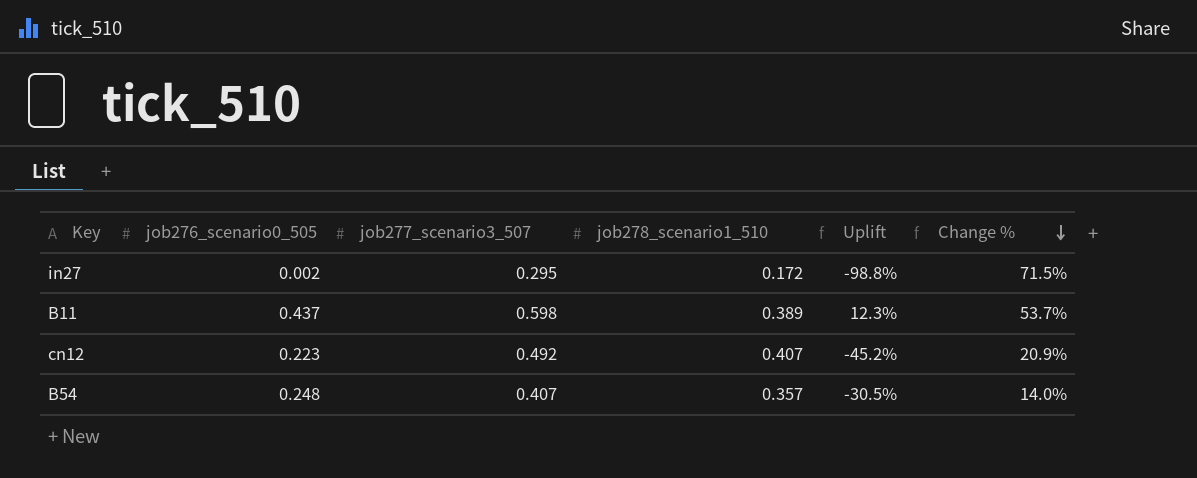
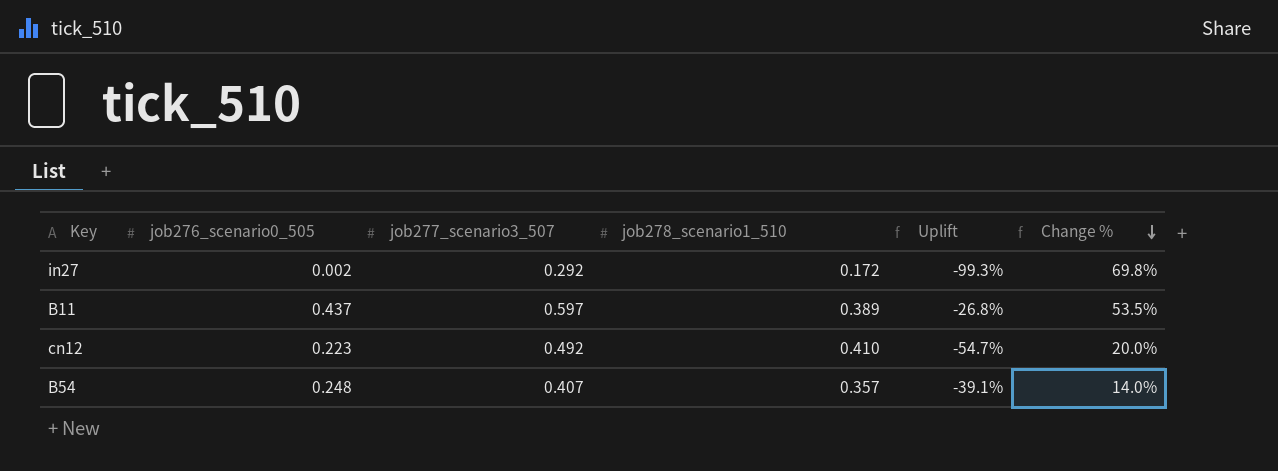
column Uplift | formula: ([job276_scenario0_505] - [job278_scenario1_510]) / [job278_scenario1_510] -> ([job276_scenario0_505] - [job277_scenario3_507]) / [job277_scenario3_507]
in27 | job277_scenario3_507: 0.295 -> 0.292
in27 | Change %: 71.5% -> 69.8%
B11 | job277_scenario3_507: 0.598 -> 0.597
B11 | Change %: 53.7% -> 53.5%
cn12 | job278_scenario1_510: 0.407 -> 0.410
cn12 | Change %: 20.9% -> 20.0%

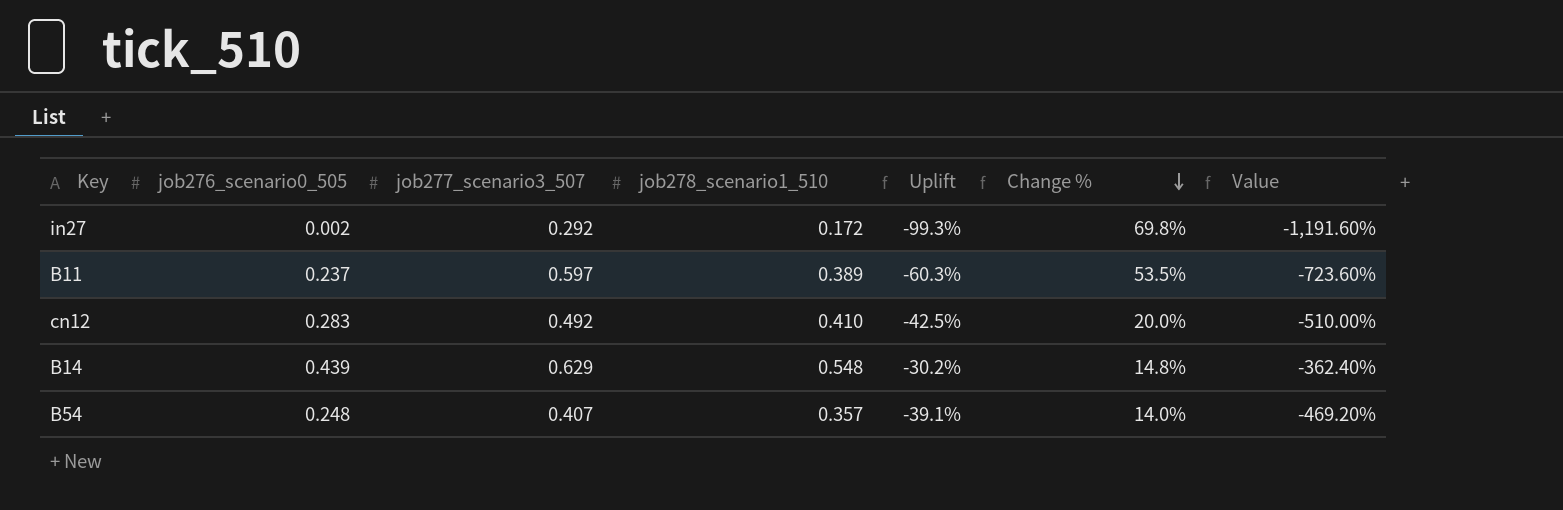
column Value | formula: none -> [Uplift] * 12
B11 | job276_scenario0_505: 0.437 -> 0.237
B11 | Uplift: -26.8% -> -60.3%
cn12 | job276_scenario0_505: 0.223 -> 0.283
cn12 | Uplift: -54.7% -> -42.5%
row B14: none -> 0.439 | 0.629 | 0.548 | -30.2% | 14.8% | -362.40%

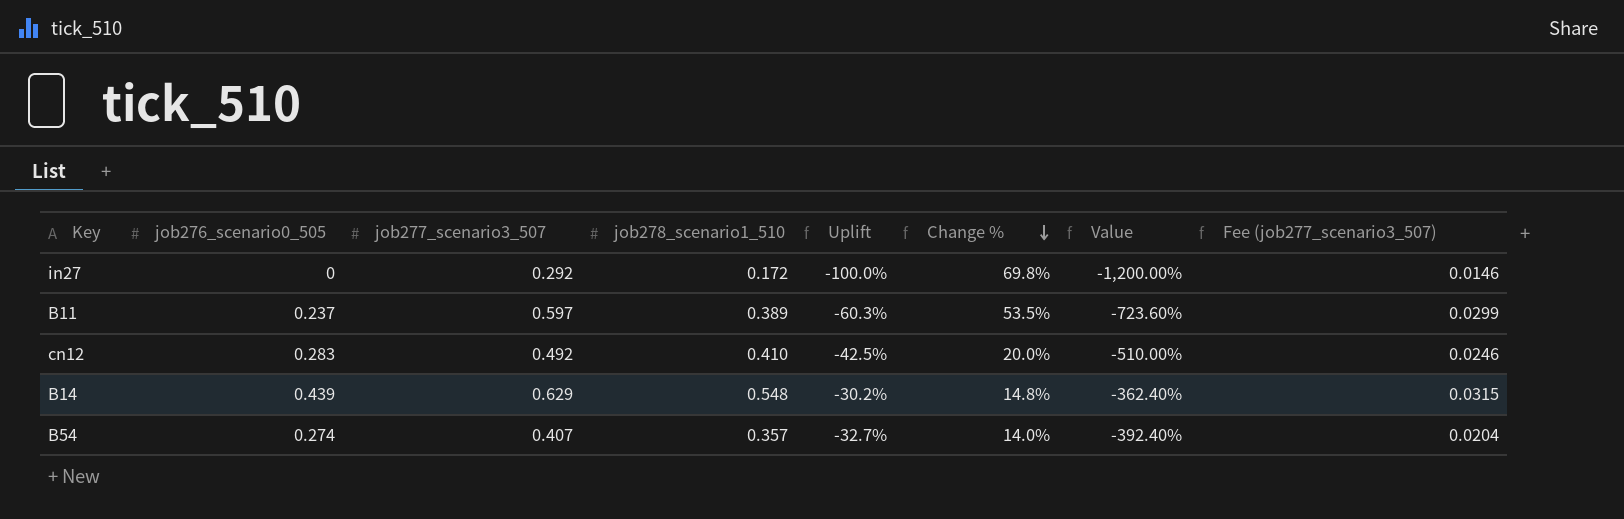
column Fee (job277_scenario3_507) | formula: none -> [job277_scenario3_507] * 0.05
in27 | job276_scenario0_505: 0.002 -> 0
in27 | Uplift: -99.3% -> -100.0%
in27 | Value: -1,191.60% -> -1,200.00%
B54 | job276_scenario0_505: 0.248 -> 0.274
B54 | Uplift: -39.1% -> -32.7%
B54 | Value: -469.20% -> -392.40%

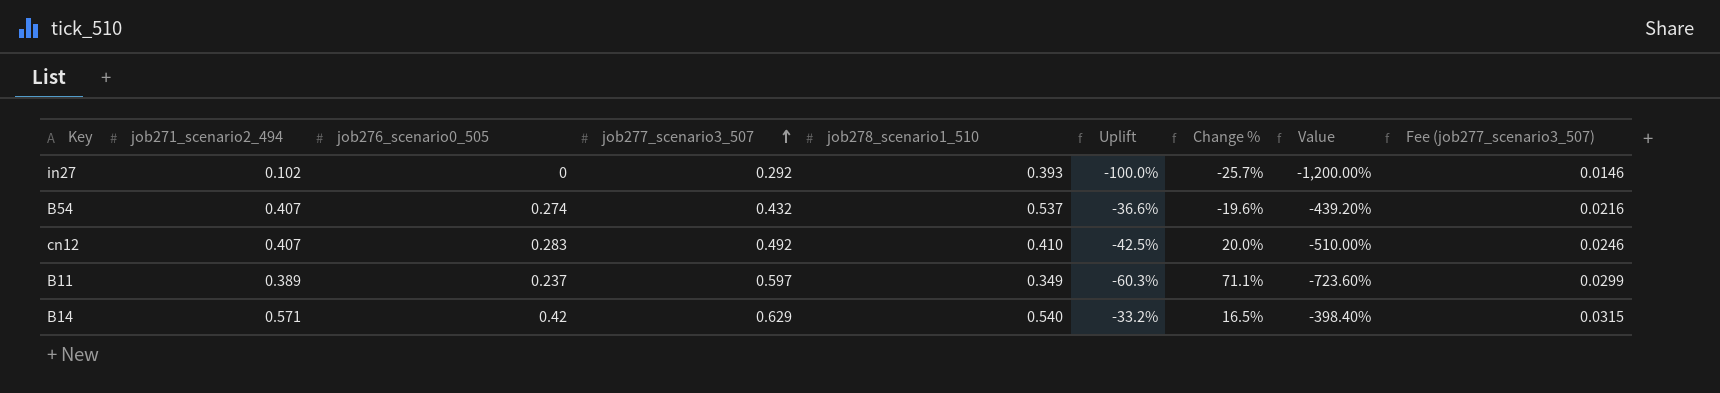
row order: Change % descending -> job277_scenario3_507 ascending
column job271_scenario2_494 | position: none -> 2
in27 | job278_scenario1_510: 0.172 -> 0.393
in27 | Change %: 69.8% -> -25.7%
B54 | job277_scenario3_507: 0.407 -> 0.432
B54 | job278_scenario1_510: 0.357 -> 0.537
B54 | Uplift: -32.7% -> -36.6%
B54 | Change %: 14.0% -> -19.6%
B54 | Value: -392.40% -> -439.20%
B54 | Fee (job277_scenario3_507): 0.0204 -> 0.0216
B11 | job278_scenario1_510: 0.389 -> 0.349
B11 | Change %: 53.5% -> 71.1%
B14 | job276_scenario0_505: 0.439 -> 0.42
B14 | job278_scenario1_510: 0.548 -> 0.540
B14 | Uplift: -30.2% -> -33.2%
B14 | Change %: 14.8% -> 16.5%
B14 | Value: -362.40% -> -398.40%

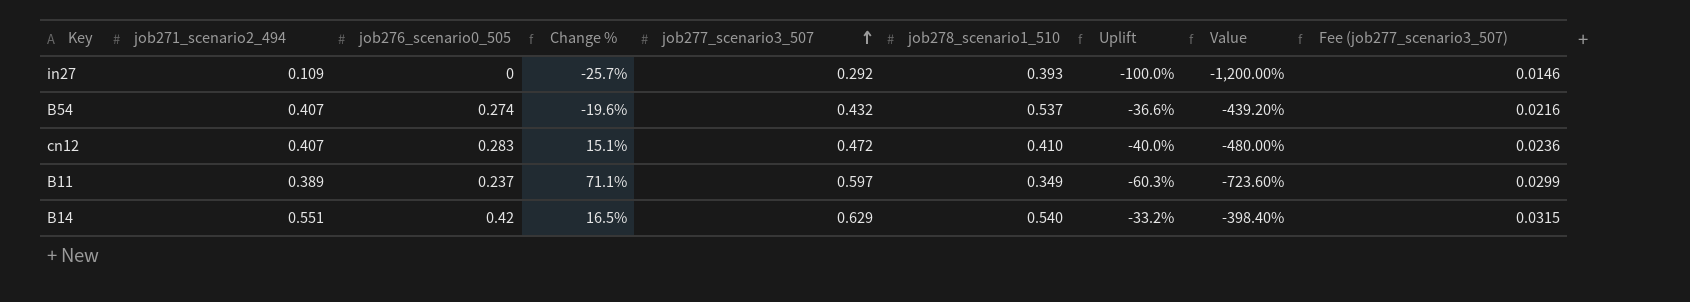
column Change % | position: 7 -> 4
in27 | job271_scenario2_494: 0.102 -> 0.109
cn12 | Change %: 20.0% -> 15.1%
cn12 | job277_scenario3_507: 0.492 -> 0.472
cn12 | Uplift: -42.5% -> -40.0%
cn12 | Value: -510.00% -> -480.00%
cn12 | Fee (job277_scenario3_507): 0.0246 -> 0.0236
B14 | job271_scenario2_494: 0.571 -> 0.551

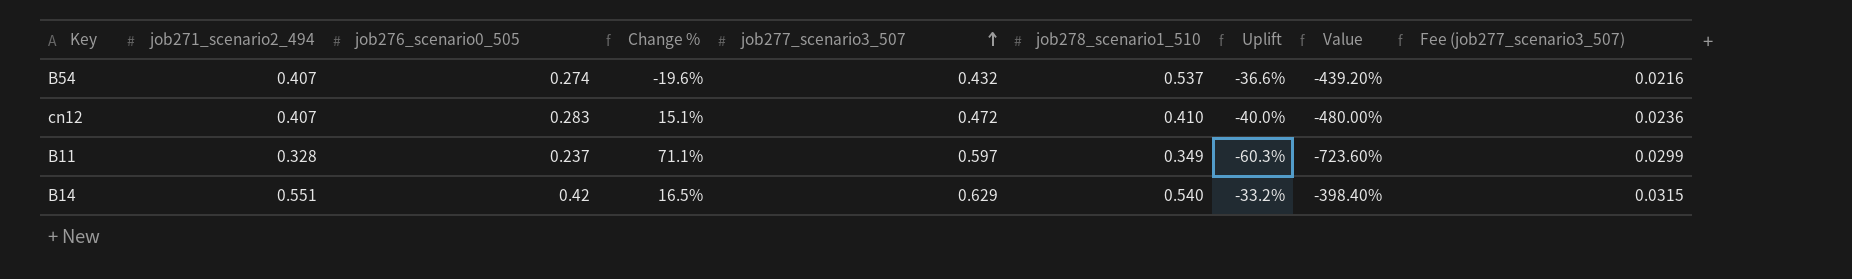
row in27: 0.109 | 0 | -25.7% | 0.292 | 0.393 | -100.0% | -1,200.00% | 0.0146 -> none
B11 | job271_scenario2_494: 0.389 -> 0.328

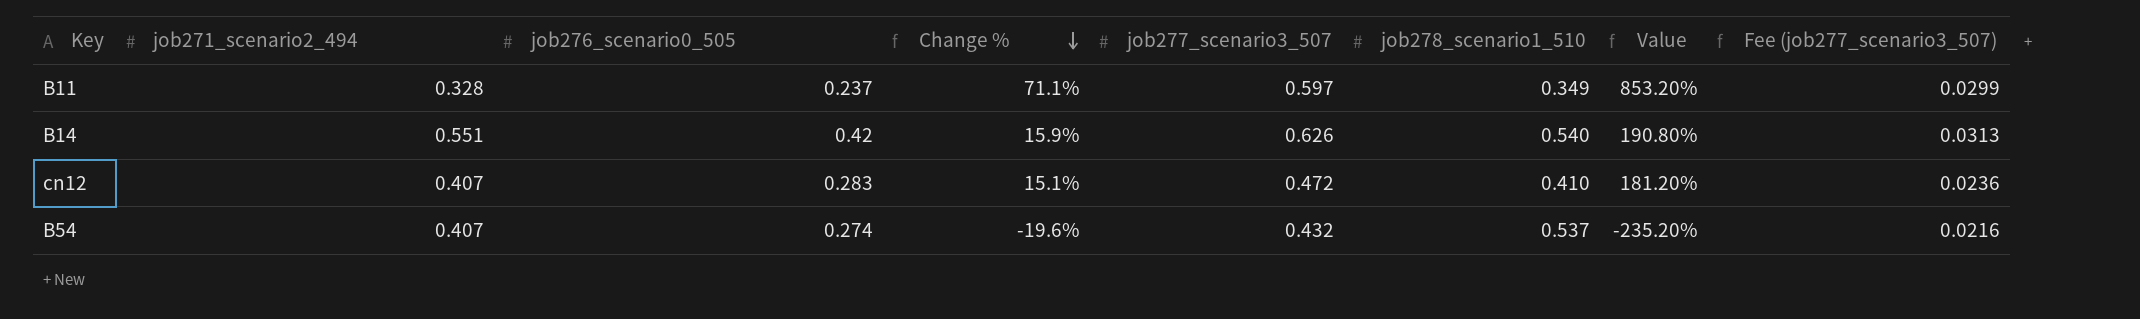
row order: job277_scenario3_507 ascending -> Change % descending
column Uplift | formula: ([job276_scenario0_505] - [job277_scenario3_507]) / [job277_scenario3_507] -> none
column Value | formula: [Uplift] * 12 -> [Change %] * 12
B14 | Change %: 16.5% -> 15.9%
B14 | job277_scenario3_507: 0.629 -> 0.626
B14 | Fee (job277_scenario3_507): 0.0315 -> 0.0313

